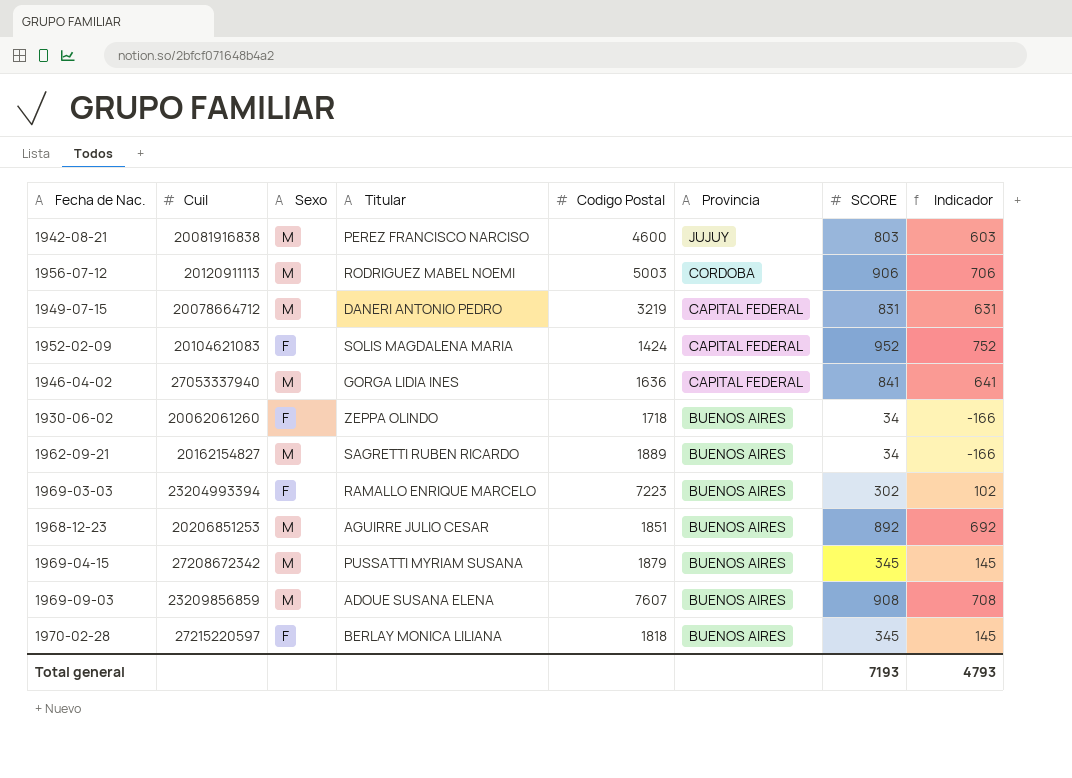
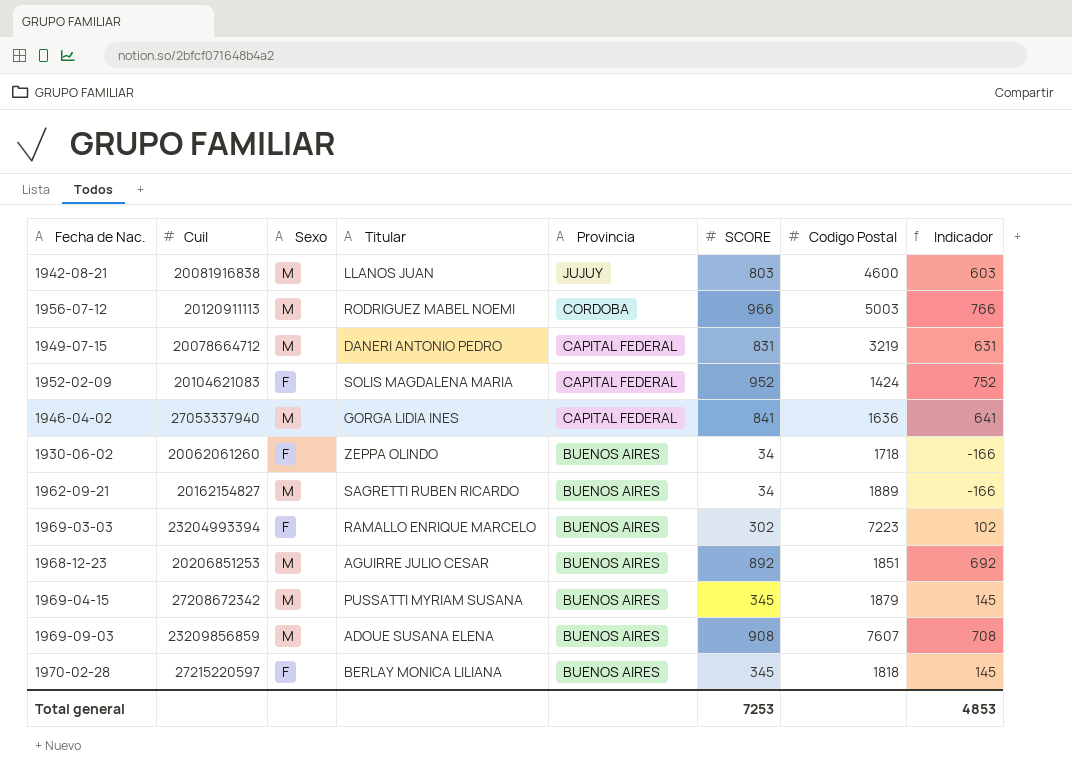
column Codigo Postal | position: 5 -> 7
1942-08-21 | Titular: PEREZ FRANCISCO NARCISO -> LLANOS JUAN
1956-07-12 | SCORE: 906 -> 966
1956-07-12 | Indicador: 706 -> 766
Total general | SCORE: 7193 -> 7253
Total general | Indicador: 4793 -> 4853

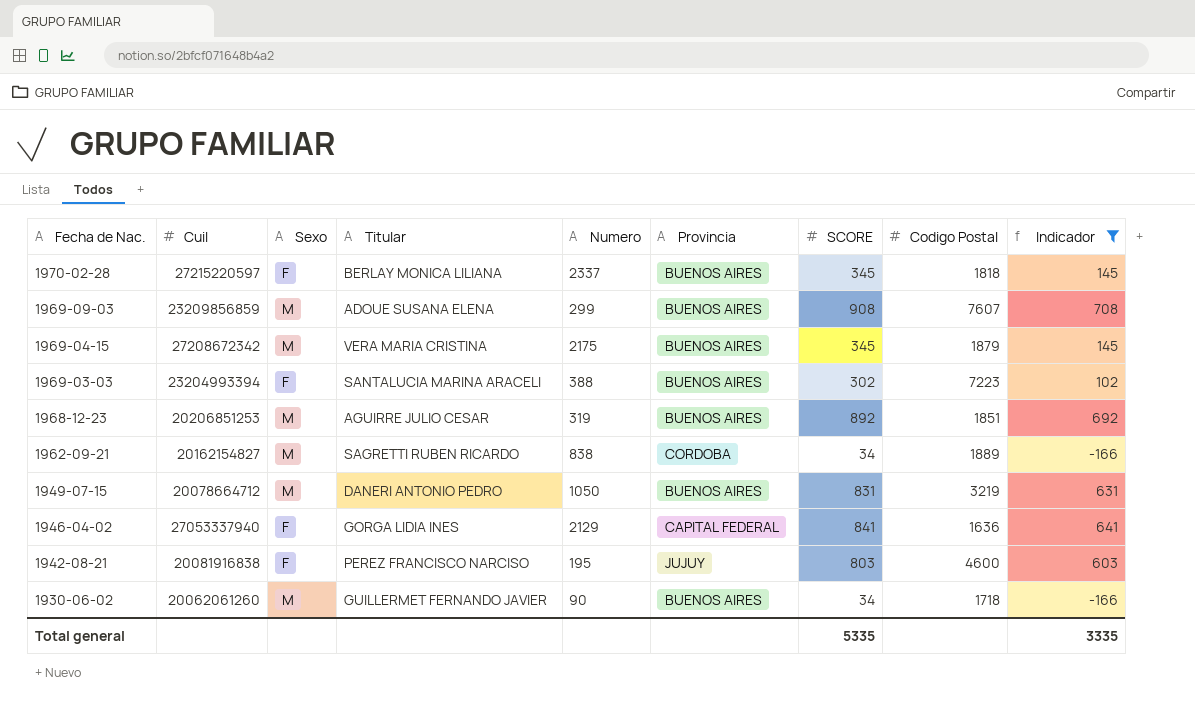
filter: none -> Indicador <= 708
row order: Provincia descending -> Fecha de Nac. descending
column Numero | position: none -> 5
1969-04-15 | Titular: PUSSATTI MYRIAM SUSANA -> VERA MARIA CRISTINA
1969-03-03 | Titular: RAMALLO ENRIQUE MARCELO -> SANTALUCIA MARINA ARACELI
1962-09-21 | Provincia: BUENOS AIRES -> CORDOBA
1949-07-15 | Provincia: CAPITAL FEDERAL -> BUENOS AIRES
1946-04-02 | Sexo: M -> F
1942-08-21 | Sexo: M -> F
1942-08-21 | Titular: LLANOS JUAN -> PEREZ FRANCISCO NARCISO
1930-06-02 | Sexo: F -> M
1930-06-02 | Titular: ZEPPA OLINDO -> GUILLERMET FERNANDO JAVIER
Total general | SCORE: 7253 -> 5335
Total general | Indicador: 4853 -> 3335

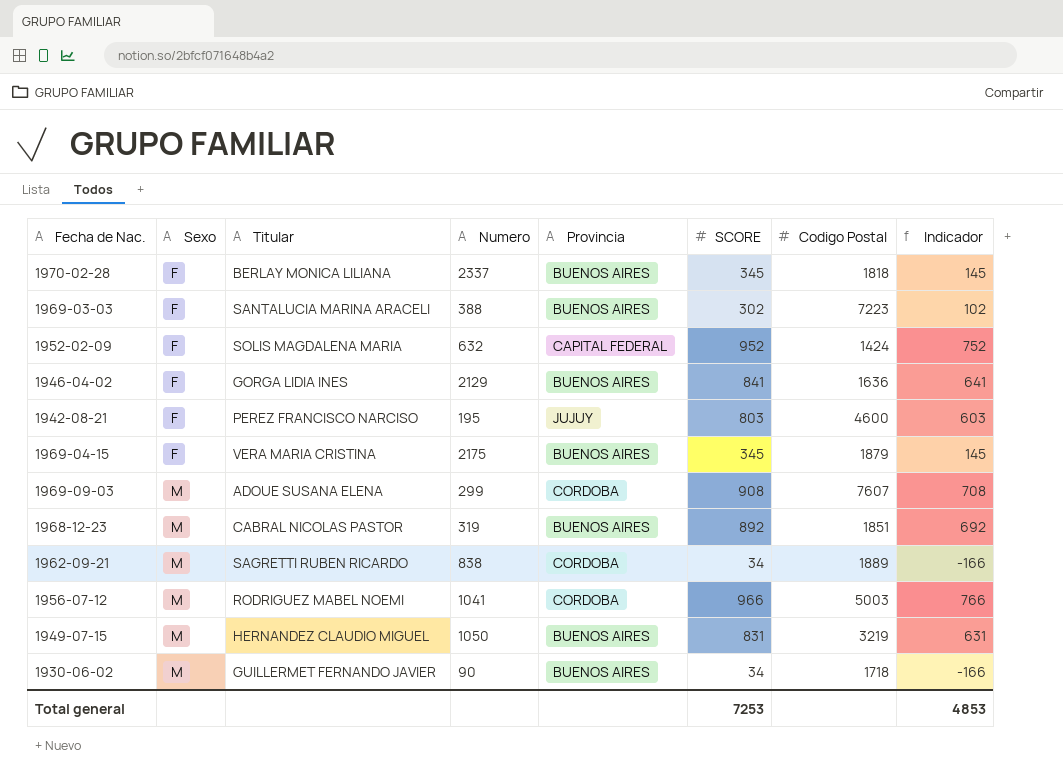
filter: Indicador <= 708 -> none
row order: Fecha de Nac. descending -> Sexo ascending
column Cuil | position: 2 -> none
1946-04-02 | Provincia: CAPITAL FEDERAL -> BUENOS AIRES
1969-04-15 | Sexo: M -> F
1969-09-03 | Provincia: BUENOS AIRES -> CORDOBA
1968-12-23 | Titular: AGUIRRE JULIO CESAR -> CABRAL NICOLAS PASTOR
1949-07-15 | Titular: DANERI ANTONIO PEDRO -> HERNANDEZ CLAUDIO MIGUEL
Total general | SCORE: 5335 -> 7253
Total general | Indicador: 3335 -> 4853

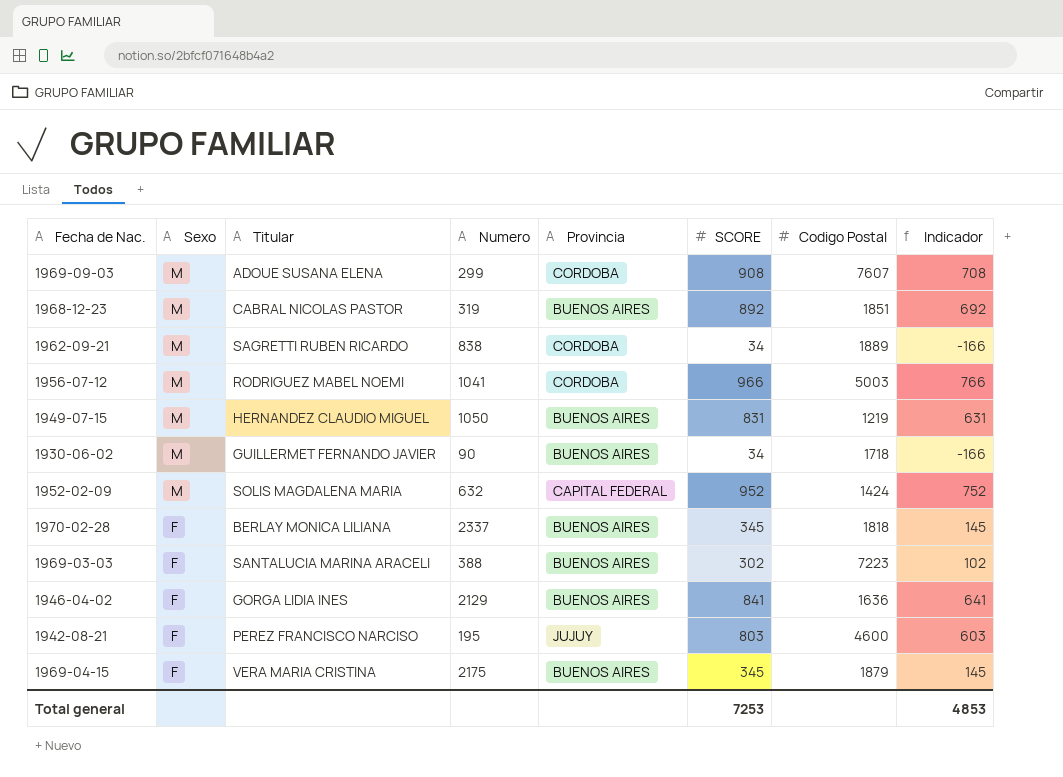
row order: Sexo ascending -> Sexo descending
1949-07-15 | Codigo Postal: 3219 -> 1219
1952-02-09 | Sexo: F -> M

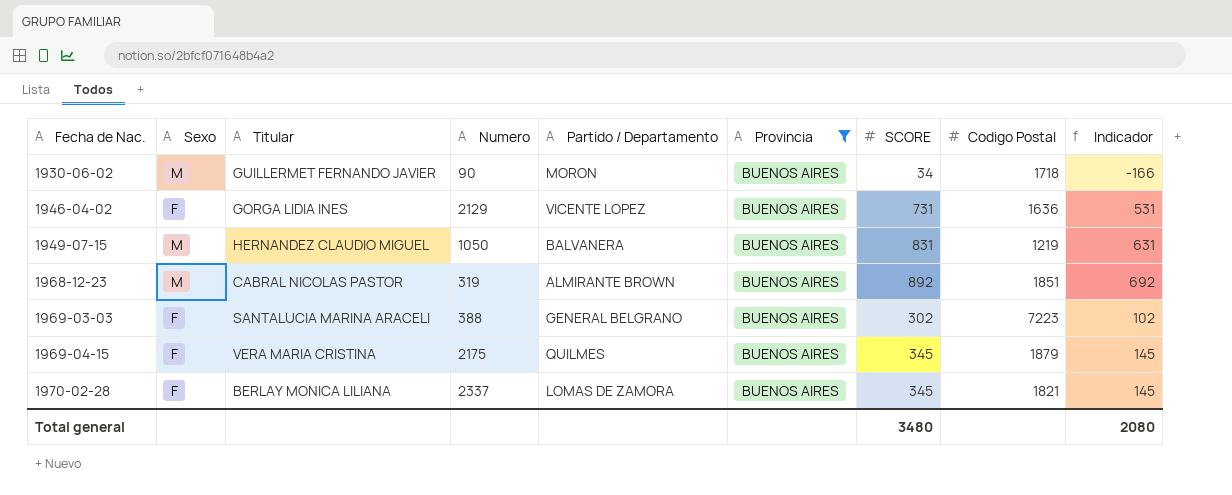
filter: none -> Provincia = BUENOS AIRES
row order: Sexo descending -> Fecha de Nac. ascending
column Partido / Departamento | position: none -> 5
1946-04-02 | SCORE: 841 -> 731
1946-04-02 | Indicador: 641 -> 531
1970-02-28 | Codigo Postal: 1818 -> 1821
Total general | SCORE: 7253 -> 3480
Total general | Indicador: 4853 -> 2080

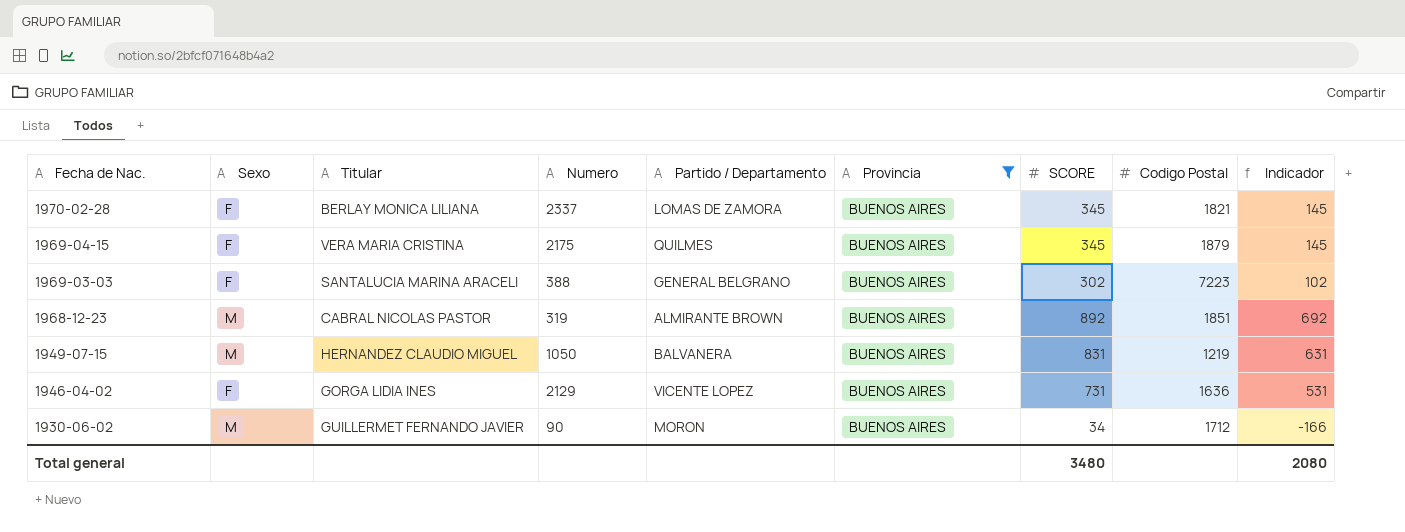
row order: Fecha de Nac. ascending -> Fecha de Nac. descending
1930-06-02 | Codigo Postal: 1718 -> 1712

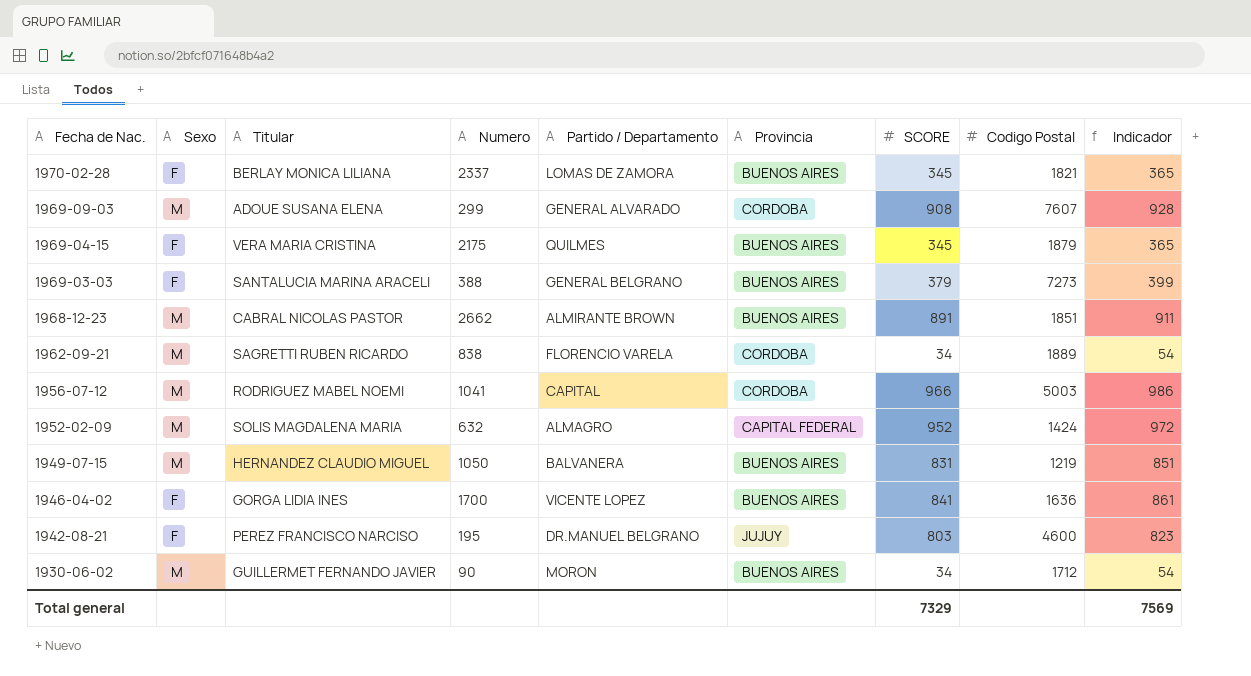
filter: Provincia = BUENOS AIRES -> none
column Indicador | formula: [SCORE] - 200 -> [SCORE] + 20
1969-03-03 | SCORE: 302 -> 379
1969-03-03 | Codigo Postal: 7223 -> 7273
1968-12-23 | Numero: 319 -> 2662
1968-12-23 | SCORE: 892 -> 891
1946-04-02 | Numero: 2129 -> 1700
1946-04-02 | SCORE: 731 -> 841
Total general | SCORE: 3480 -> 7329
Total general | Indicador: 2080 -> 7569

